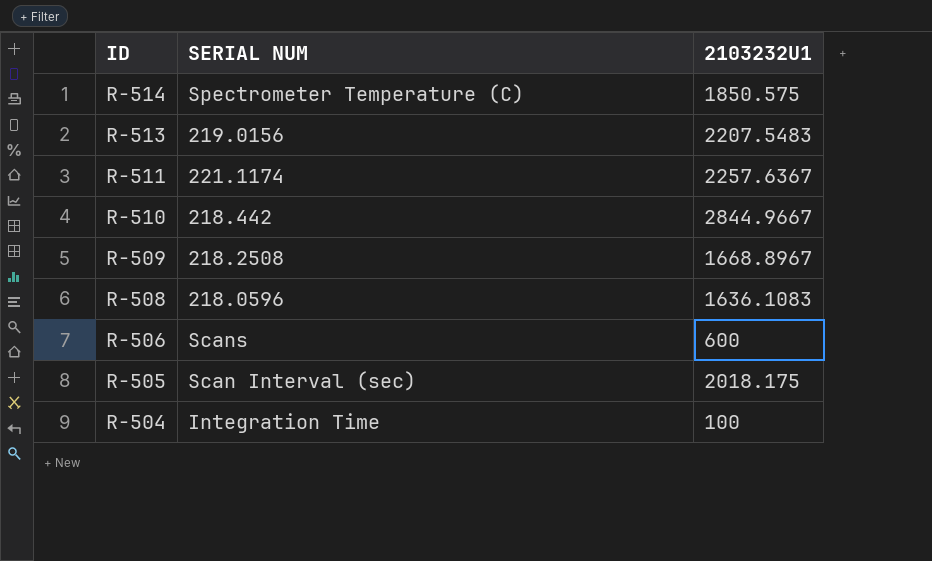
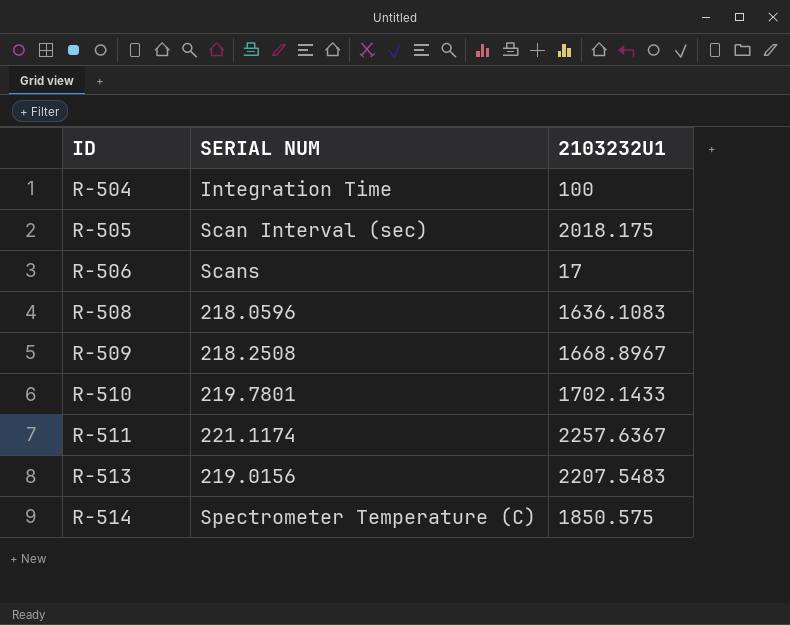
row order: ID descending -> ID ascending
R-506 | 2103232U1: 600 -> 17
R-510 | SERIAL NUM: 218.442 -> 219.7801
R-510 | 2103232U1: 2844.9667 -> 1702.1433

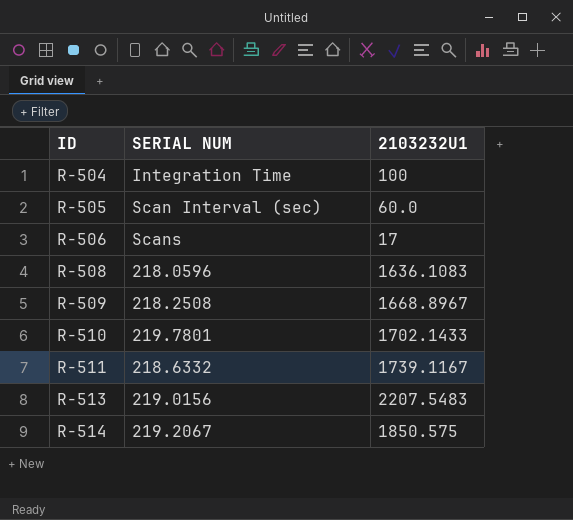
R-505 | 2103232U1: 2018.175 -> 60.0
R-511 | SERIAL NUM: 221.1174 -> 218.6332
R-511 | 2103232U1: 2257.6367 -> 1739.1167
R-514 | SERIAL NUM: Spectrometer Temperature (C) -> 219.2067

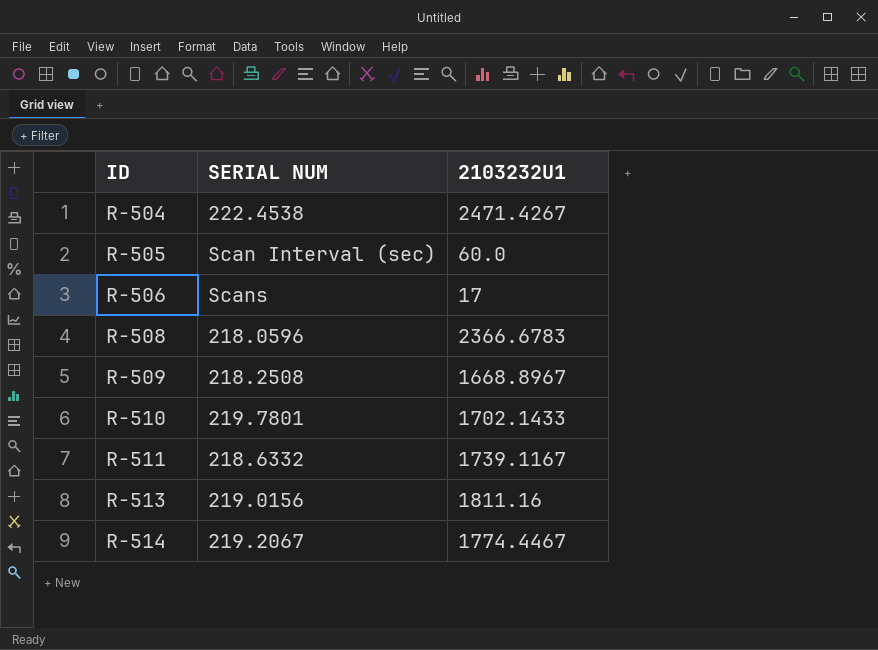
R-504 | SERIAL NUM: Integration Time -> 222.4538
R-504 | 2103232U1: 100 -> 2471.4267
R-508 | 2103232U1: 1636.1083 -> 2366.6783
R-513 | 2103232U1: 2207.5483 -> 1811.16
R-514 | 2103232U1: 1850.575 -> 1774.4467

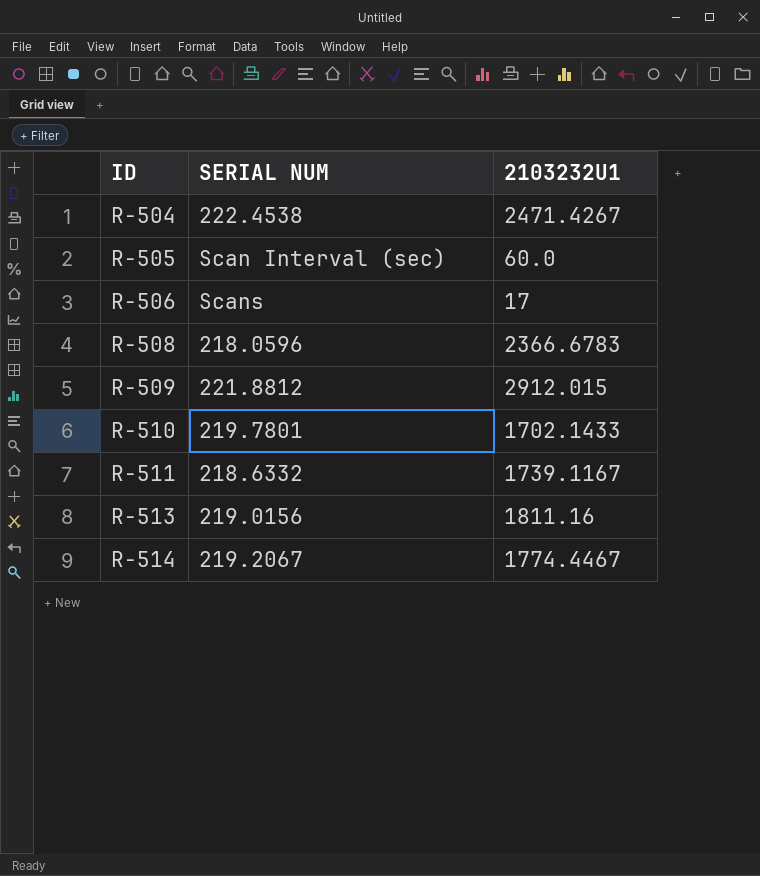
R-509 | SERIAL NUM: 218.2508 -> 221.8812
R-509 | 2103232U1: 1668.8967 -> 2912.015

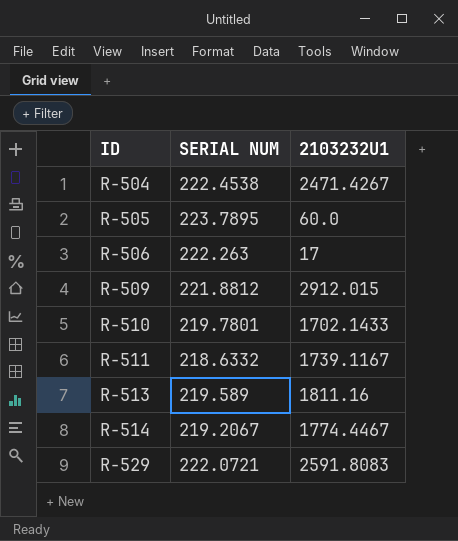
row R-508: 218.0596 | 2366.6783 -> none
R-505 | SERIAL NUM: Scan Interval (sec) -> 223.7895
R-506 | SERIAL NUM: Scans -> 222.263
R-513 | SERIAL NUM: 219.0156 -> 219.589
row R-529: none -> 222.0721 | 2591.8083

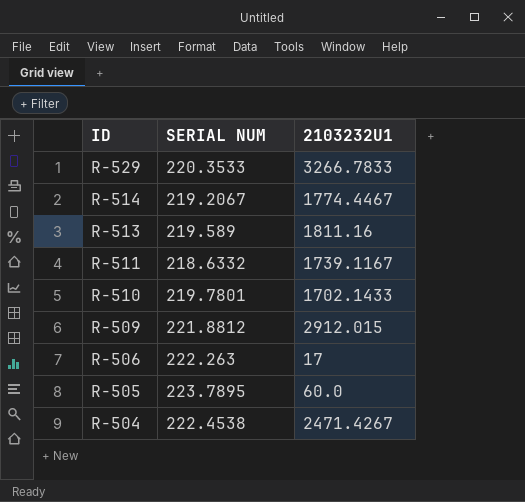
row order: ID ascending -> ID descending
R-529 | SERIAL NUM: 222.0721 -> 220.3533
R-529 | 2103232U1: 2591.8083 -> 3266.7833

